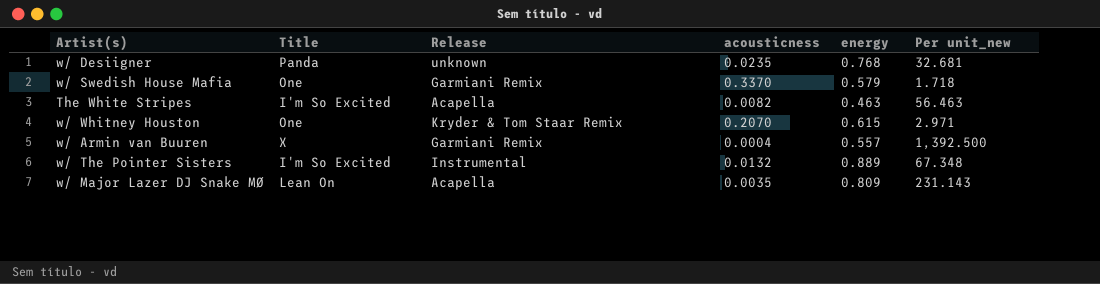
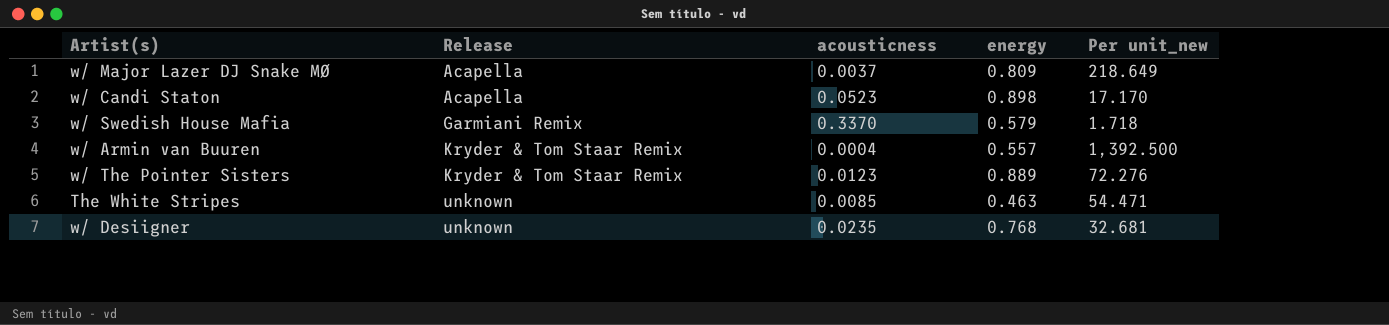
row order: none -> Release ascending
column Title | position: 2 -> none
row w/ Whitney Houston: One | Kryder & Tom Staar Remix | 0.2070 | 0.615 | 2.971 -> none
w/ Major Lazer DJ Snake MØ | acousticness: 0.0035 -> 0.0037
w/ Major Lazer DJ Snake MØ | Per unit_new: 231.143 -> 218.649
row w/ Candi Staton: none -> Acapella | 0.0523 | 0.898 | 17.170
w/ Armin van Buuren | Release: Garmiani Remix -> Kryder & Tom Staar Remix
w/ The Pointer Sisters | Release: Instrumental -> Kryder & Tom Staar Remix
w/ The Pointer Sisters | acousticness: 0.0132 -> 0.0123
w/ The Pointer Sisters | Per unit_new: 67.348 -> 72.276
The White Stripes | Release: Acapella -> unknown
The White Stripes | acousticness: 0.0082 -> 0.0085
The White Stripes | Per unit_new: 56.463 -> 54.471

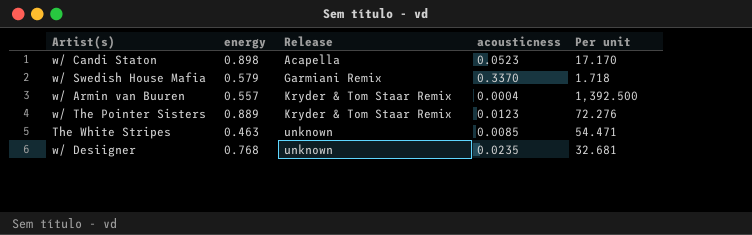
column energy | position: 4 -> 2
column name: Per unit_new -> Per unit
row w/ Major Lazer DJ Snake MØ: Acapella | 0.0037 | 0.809 | 218.649 -> none

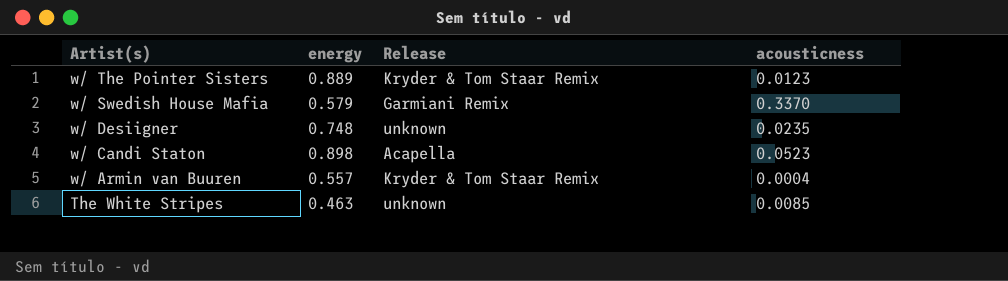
row order: Release ascending -> Artist(s) descending
column Per unit | formula: [energy] / [acousticness] -> none
w/ Desiigner | energy: 0.768 -> 0.748

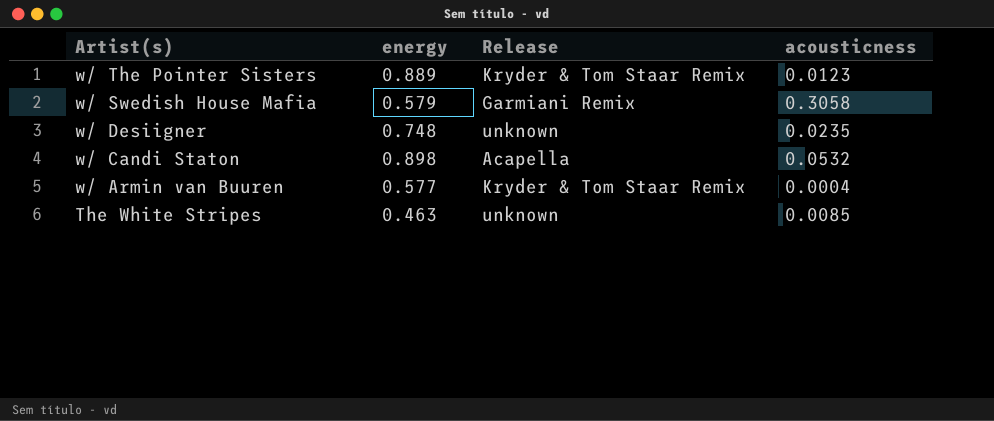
w/ Swedish House Mafia | acousticness: 0.3370 -> 0.3058
w/ Candi Staton | acousticness: 0.0523 -> 0.0532
w/ Armin van Buuren | energy: 0.557 -> 0.577

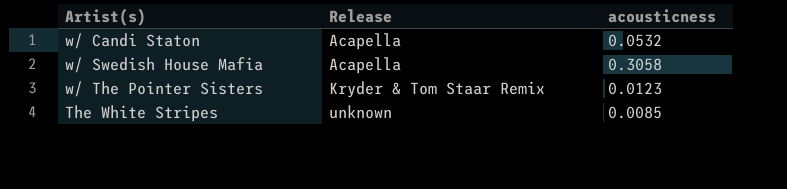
row order: Artist(s) descending -> Release ascending
column energy | position: 2 -> none
row w/ Desiigner: 0.748 | unknown | 0.0235 -> none
row w/ Armin van Buuren: 0.577 | Kryder & Tom Staar Remix | 0.0004 -> none
w/ Swedish House Mafia | Release: Garmiani Remix -> Acapella

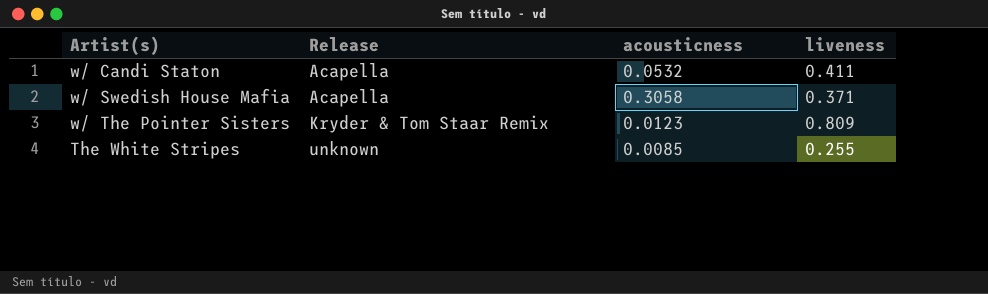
column liveness | position: none -> 4

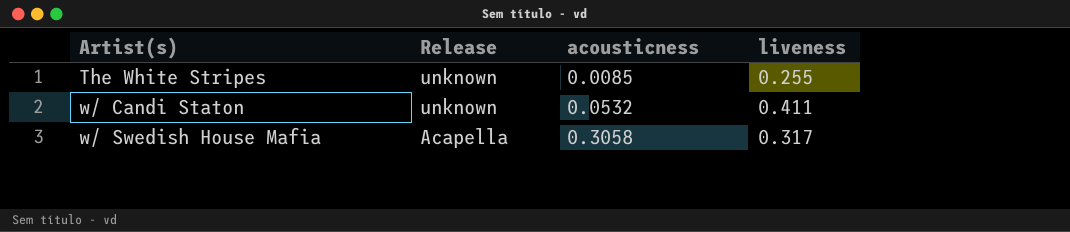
row order: Release ascending -> Artist(s) ascending
row w/ The Pointer Sisters: Kryder & Tom Staar Remix | 0.0123 | 0.809 -> none
w/ Candi Staton | Release: Acapella -> unknown
w/ Swedish House Mafia | liveness: 0.371 -> 0.317

